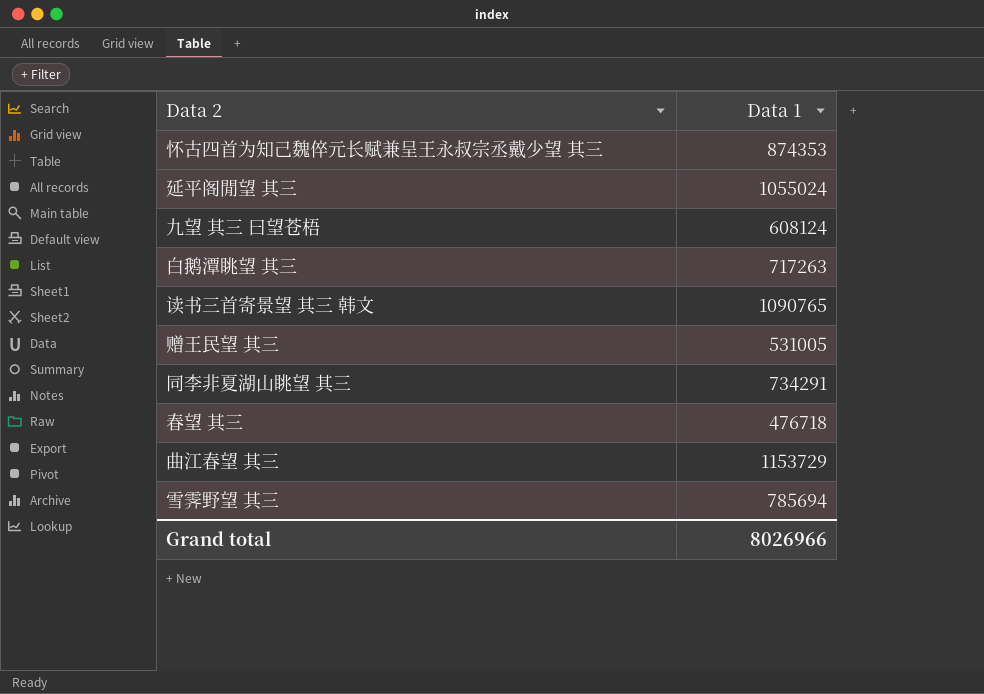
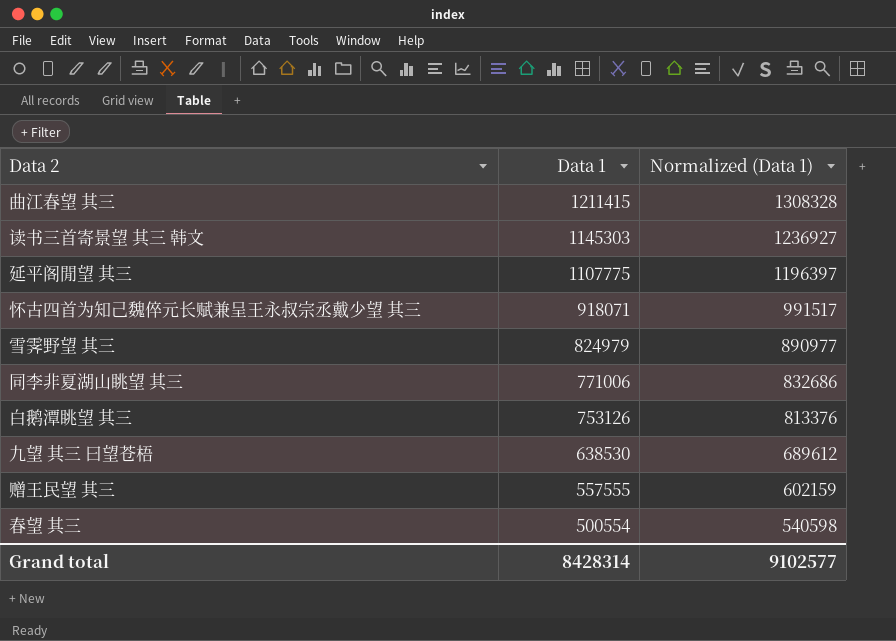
row order: none -> Data 1 descending
column Normalized (Data 1) | formula: none -> [Data 1] * 1.08
曲江春望 其三 | Data 1: 1153729 -> 1211415
读书三首寄景望 其三 韩文 | Data 1: 1090765 -> 1145303
延平阁閒望 其三 | Data 1: 1055024 -> 1107775
怀古四首为知己魏倅元长赋兼呈王永叔宗丞戴少望 其三 | Data 1: 874353 -> 918071
雪霁野望 其三 | Data 1: 785694 -> 824979
同李非夏湖山眺望 其三 | Data 1: 734291 -> 771006
白鹅潭眺望 其三 | Data 1: 717263 -> 753126
九望 其三 曰望苍梧 | Data 1: 608124 -> 638530
赠王民望 其三 | Data 1: 531005 -> 557555
春望 其三 | Data 1: 476718 -> 500554
Grand total | Data 1: 8026966 -> 8428314

